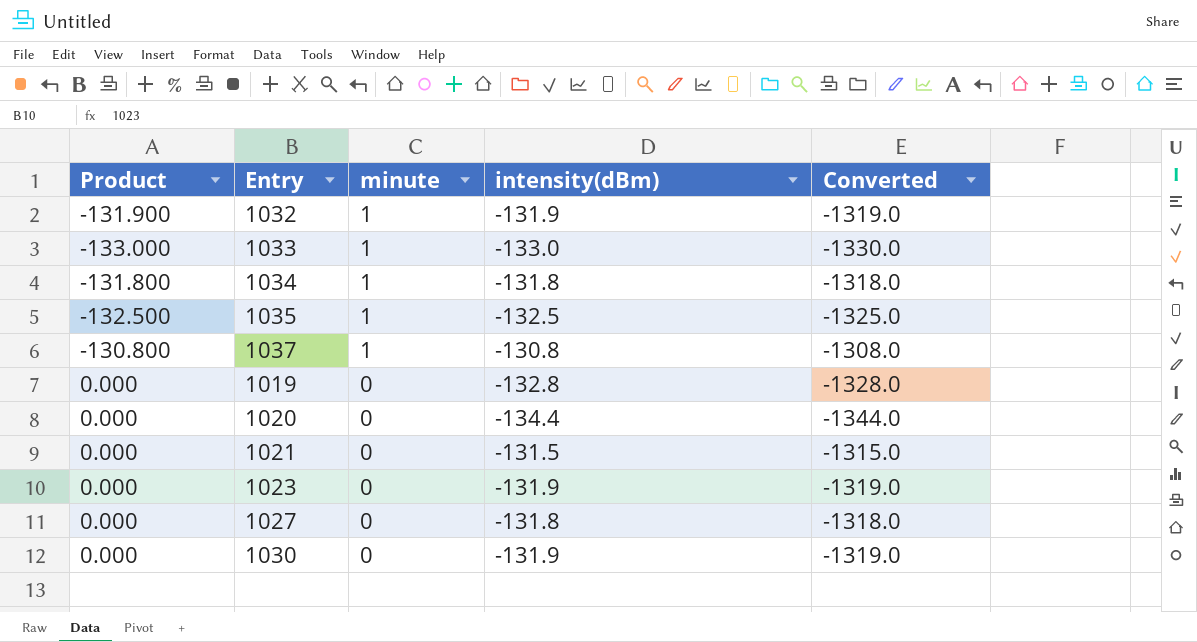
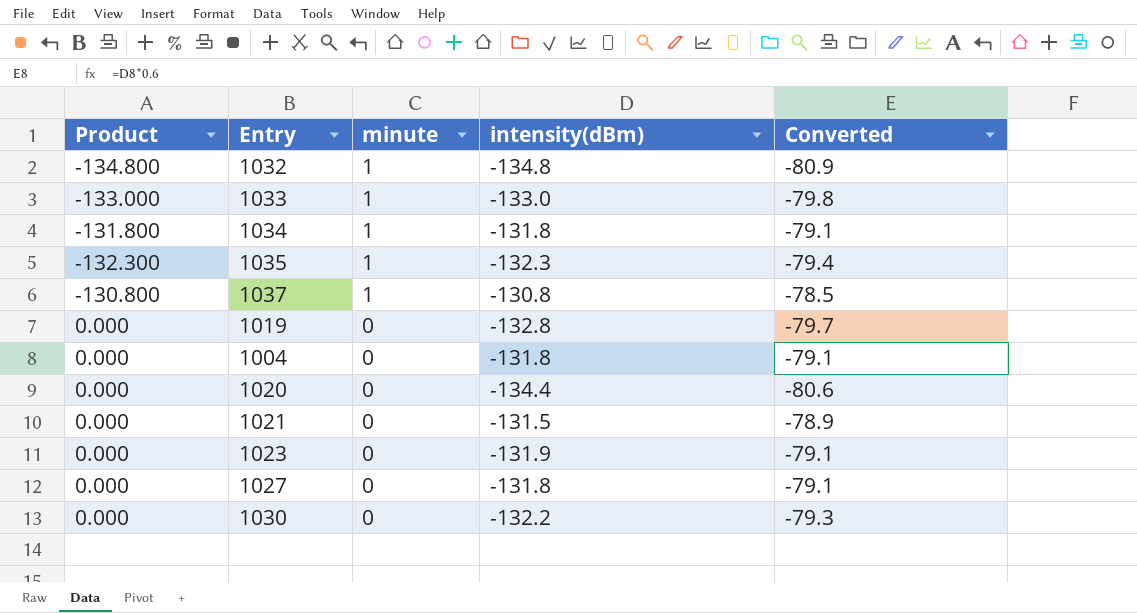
column Converted | formula: [intensity(dBm)] * 10 -> [intensity(dBm)] * 0.6
1032 | Product: -131.900 -> -134.800
1032 | intensity(dBm): -131.9 -> -134.8
1035 | Product: -132.500 -> -132.300
1035 | intensity(dBm): -132.5 -> -132.3
row 1004: none -> 0.000 | 0 | -131.8 | -79.1
1030 | intensity(dBm): -131.9 -> -132.2

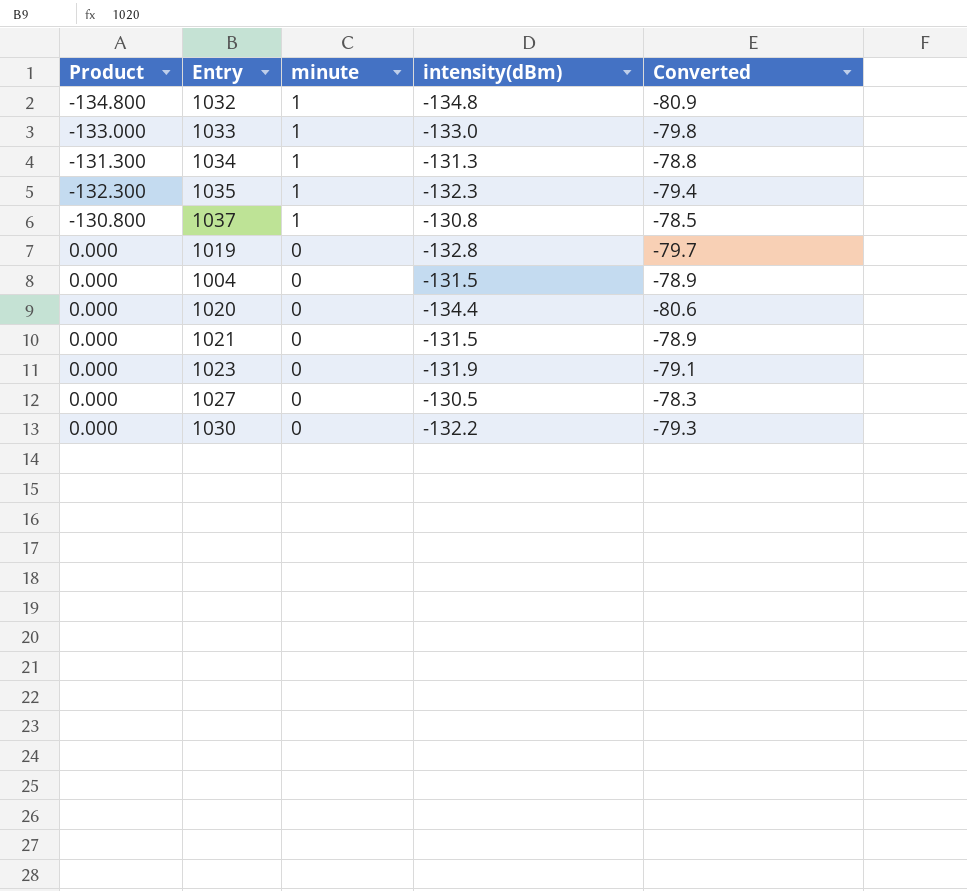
1034 | Product: -131.800 -> -131.300
1034 | intensity(dBm): -131.8 -> -131.3
1034 | Converted: -79.1 -> -78.8
1004 | intensity(dBm): -131.8 -> -131.5
1004 | Converted: -79.1 -> -78.9
1027 | intensity(dBm): -131.8 -> -130.5
1027 | Converted: -79.1 -> -78.3

